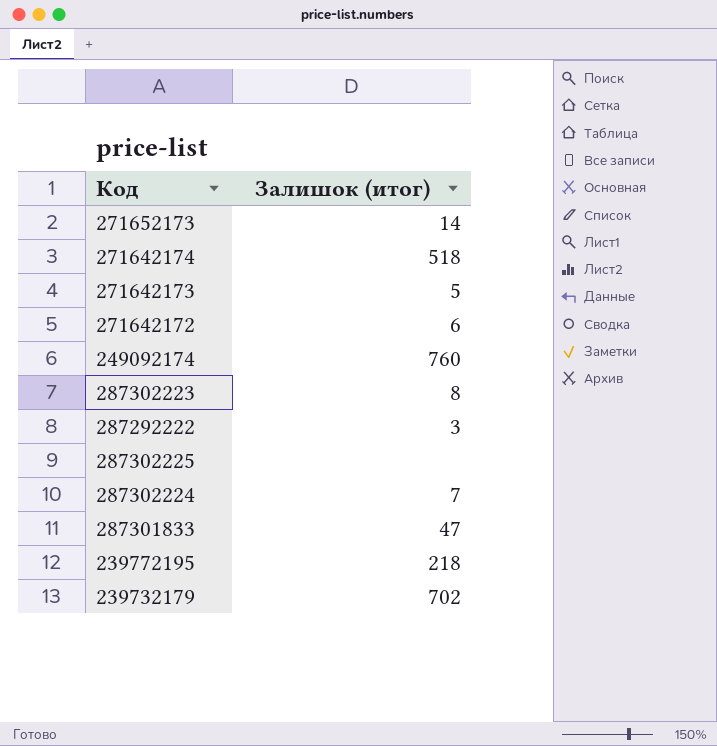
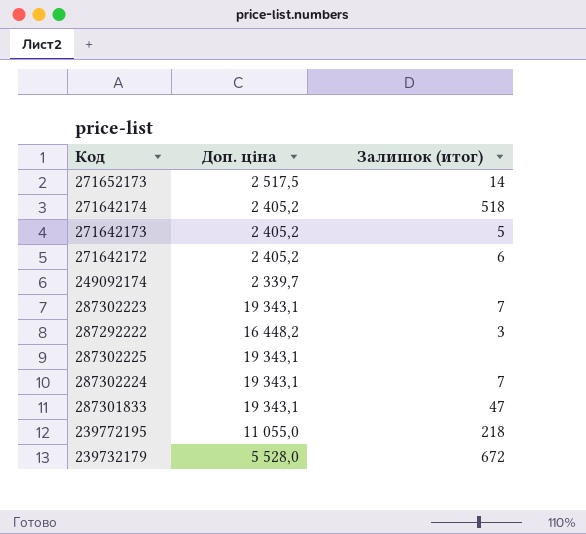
column Доп. ціна | position: none -> 2
249092174 | Залишок (итог): 760 -> none
287302223 | Залишок (итог): 8 -> 7
239732179 | Залишок (итог): 702 -> 672

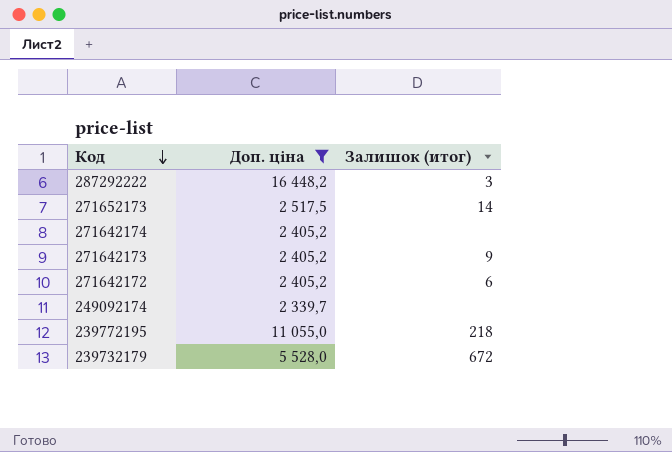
filter: none -> Доп. ціна != 19 343,1
row order: none -> Код descending
271642174 | Залишок (итог): 518 -> none
271642173 | Залишок (итог): 5 -> 9

